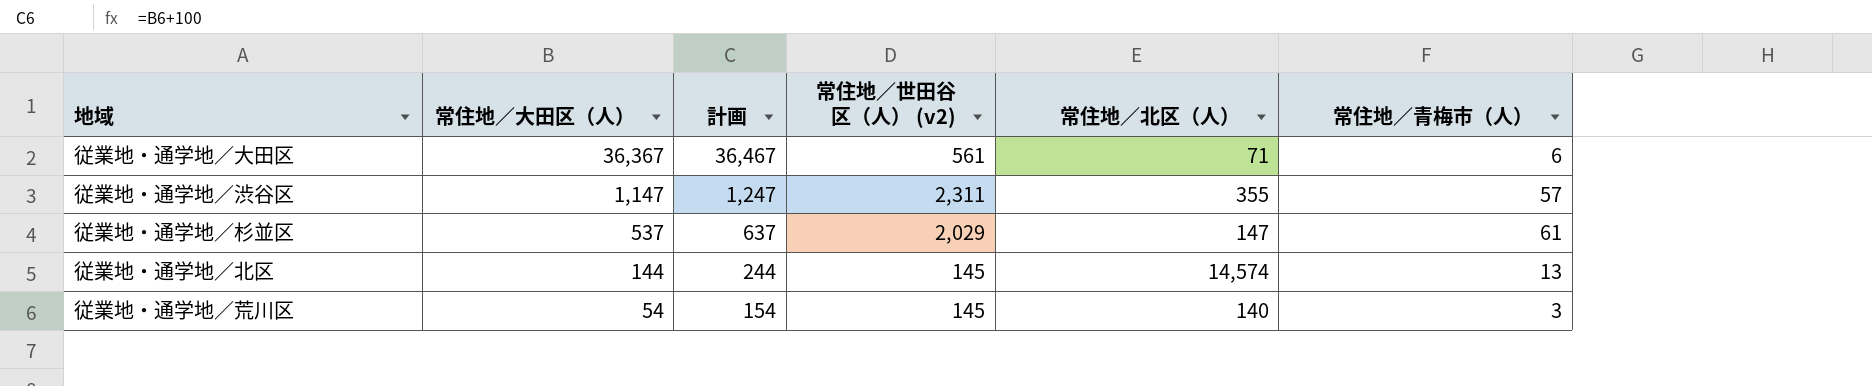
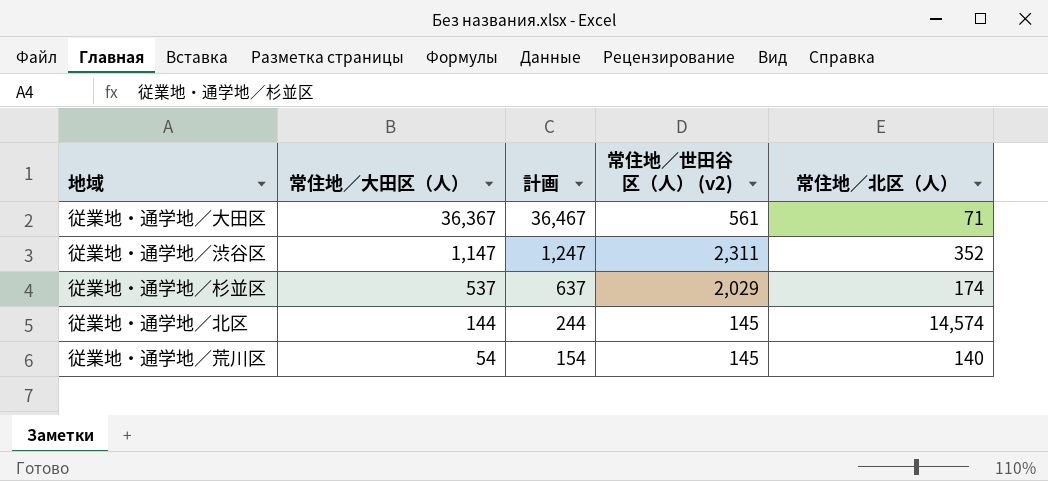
column 常住地／青梅市（人） | position: 6 -> none
従業地・通学地／渋谷区 | 常住地／北区（人）: 355 -> 352
従業地・通学地／杉並区 | 常住地／北区（人）: 147 -> 174

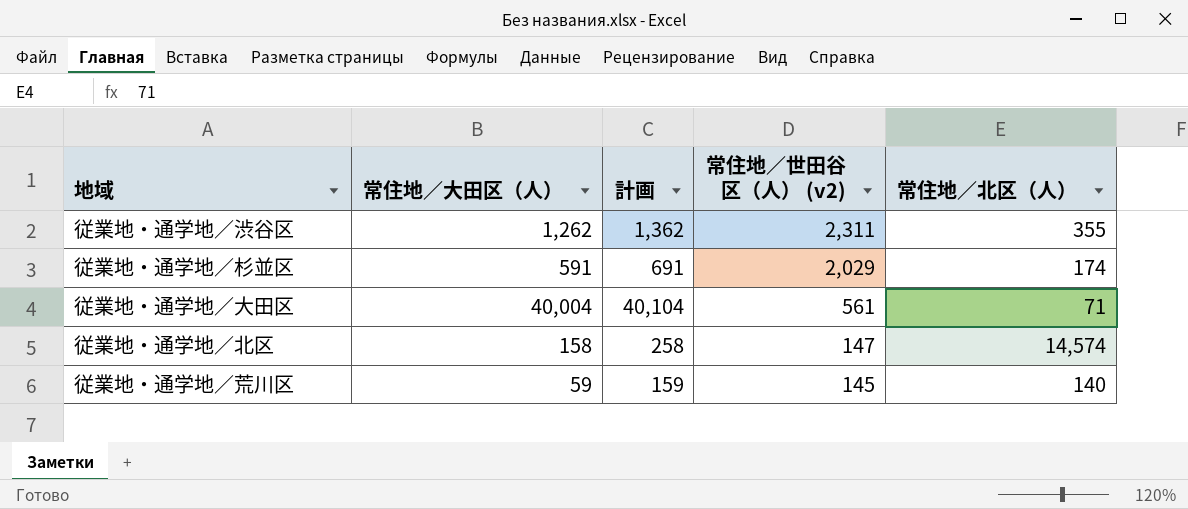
row order: 常住地／大田区（人） descending -> 常住地／世田谷区（人） (v2) descending
従業地・通学地／渋谷区 | 常住地／大田区（人）: 1,147 -> 1,262
従業地・通学地／渋谷区 | 計画: 1,247 -> 1,362
従業地・通学地／渋谷区 | 常住地／北区（人）: 352 -> 355
従業地・通学地／杉並区 | 常住地／大田区（人）: 537 -> 591
従業地・通学地／杉並区 | 計画: 637 -> 691
従業地・通学地／大田区 | 常住地／大田区（人）: 36,367 -> 40,004
従業地・通学地／大田区 | 計画: 36,467 -> 40,104
従業地・通学地／北区 | 常住地／大田区（人）: 144 -> 158
従業地・通学地／北区 | 計画: 244 -> 258
従業地・通学地／北区 | 常住地／世田谷区（人） (v2): 145 -> 147
従業地・通学地／荒川区 | 常住地／大田区（人）: 54 -> 59
従業地・通学地／荒川区 | 計画: 154 -> 159

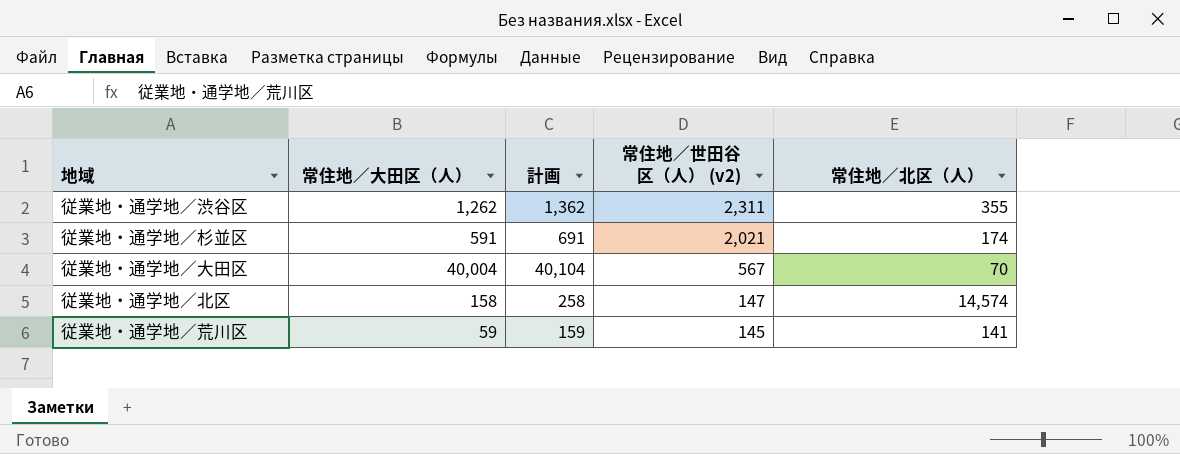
従業地・通学地／杉並区 | 常住地／世田谷区（人） (v2): 2,029 -> 2,021
従業地・通学地／大田区 | 常住地／世田谷区（人） (v2): 561 -> 567
従業地・通学地／大田区 | 常住地／北区（人）: 71 -> 70
従業地・通学地／荒川区 | 常住地／北区（人）: 140 -> 141

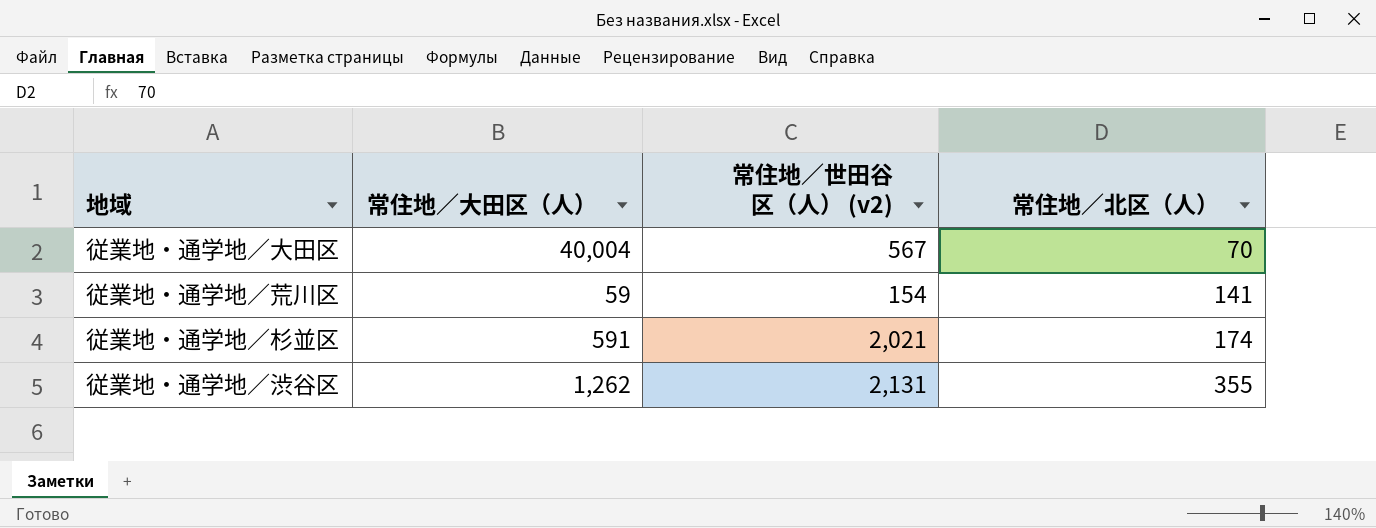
row order: 常住地／世田谷区（人） (v2) descending -> 常住地／北区（人） ascending
column 計画 | formula: [常住地／大田区（人）] + 100 -> none
row 従業地・通学地／北区: 158 | 258 | 147 | 14,574 -> none
従業地・通学地／荒川区 | 常住地／世田谷区（人） (v2): 145 -> 154
従業地・通学地／渋谷区 | 常住地／世田谷区（人） (v2): 2,311 -> 2,131

